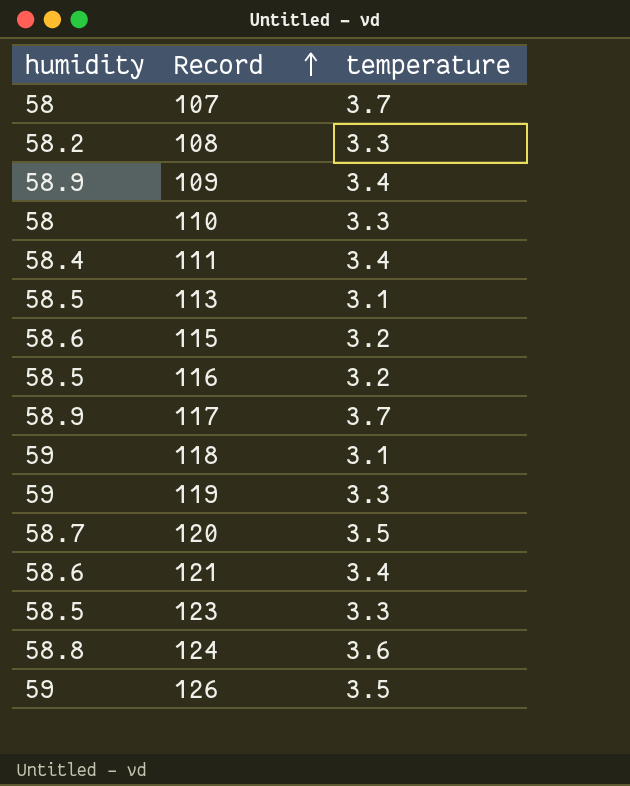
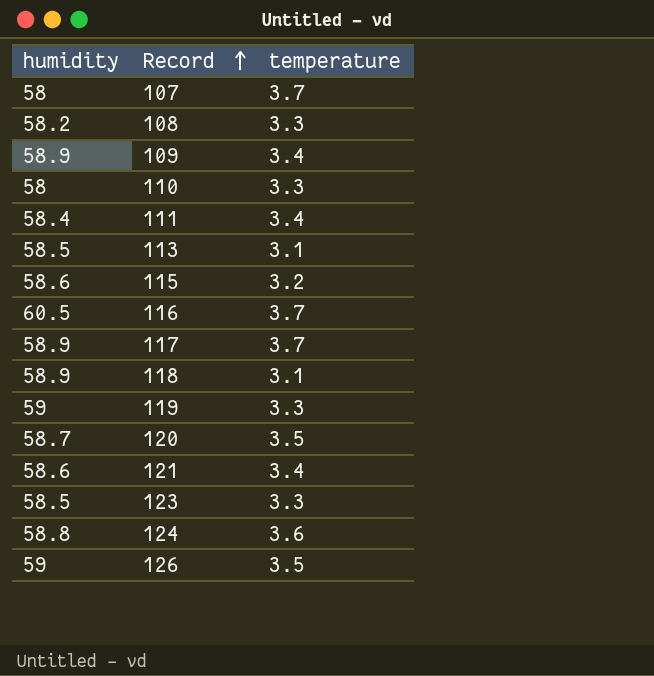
116 | humidity: 58.5 -> 60.5
116 | temperature: 3.2 -> 3.7
118 | humidity: 59 -> 58.9

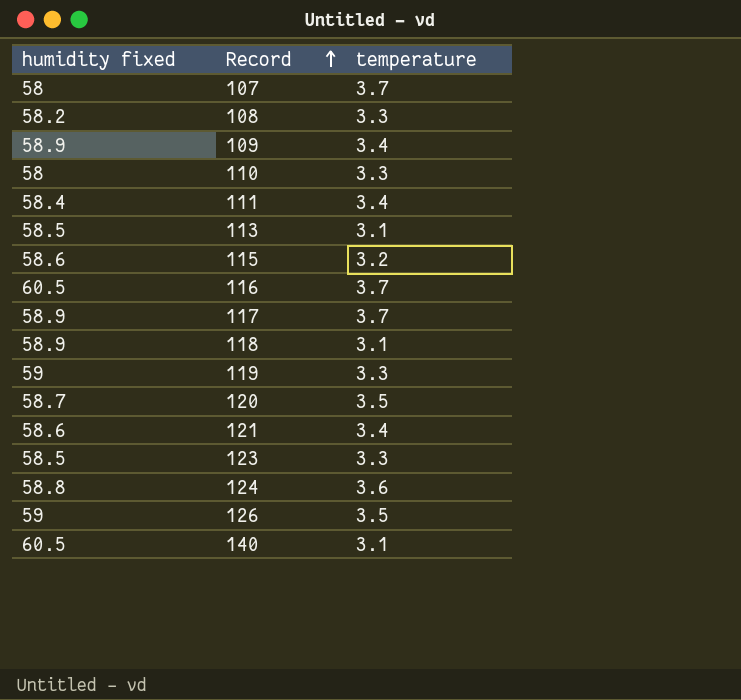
column name: humidity -> humidity fixed
row 140: none -> 60.5 | 3.1

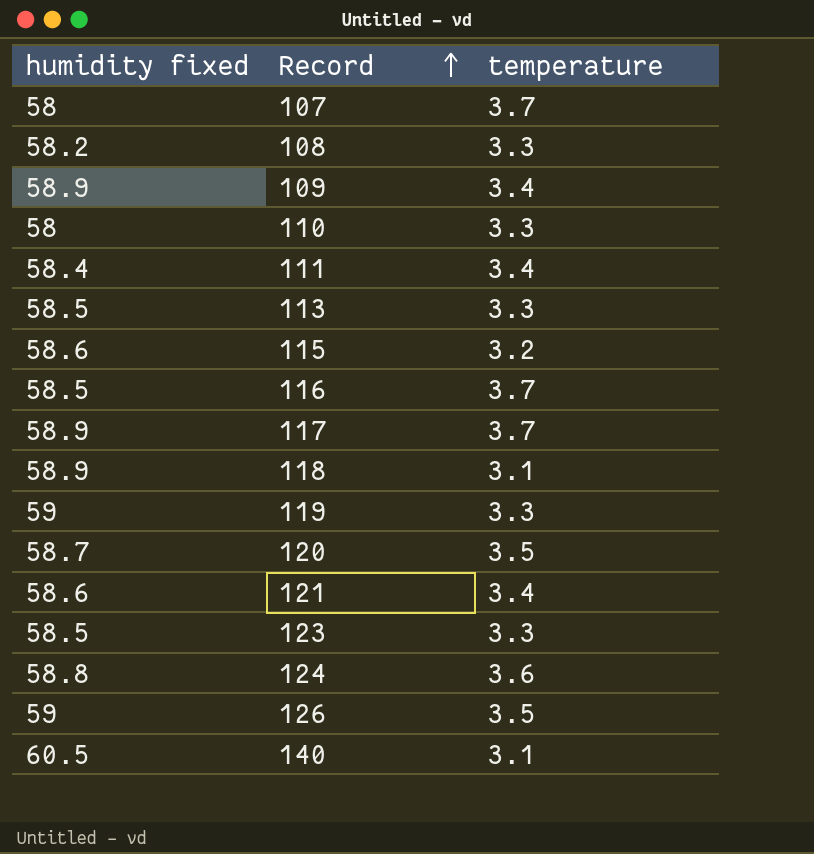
113 | temperature: 3.1 -> 3.3
116 | humidity fixed: 60.5 -> 58.5

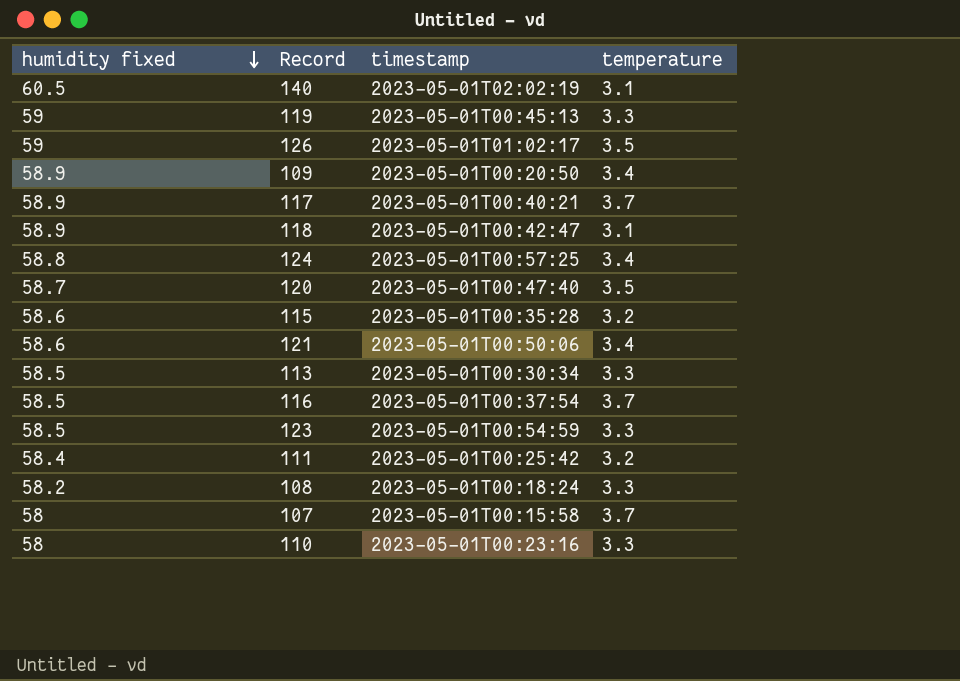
row order: Record ascending -> humidity fixed descending
column timestamp | position: none -> 3
124 | temperature: 3.6 -> 3.4
111 | temperature: 3.4 -> 3.2

